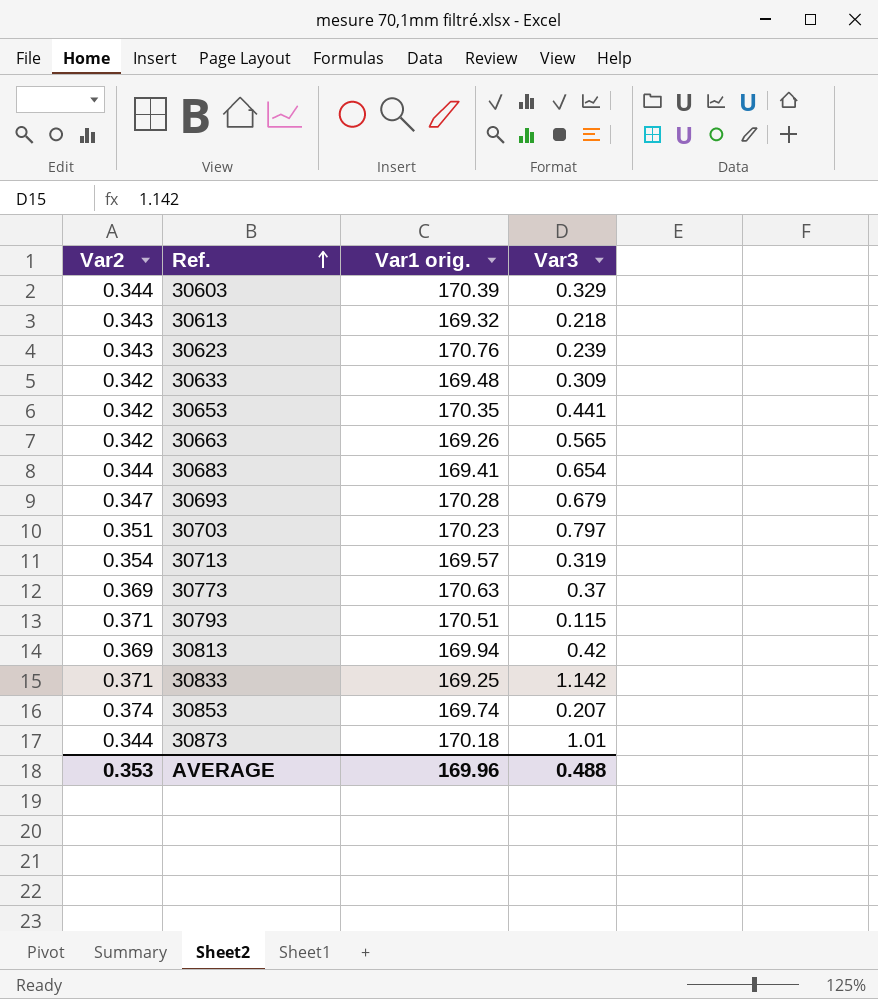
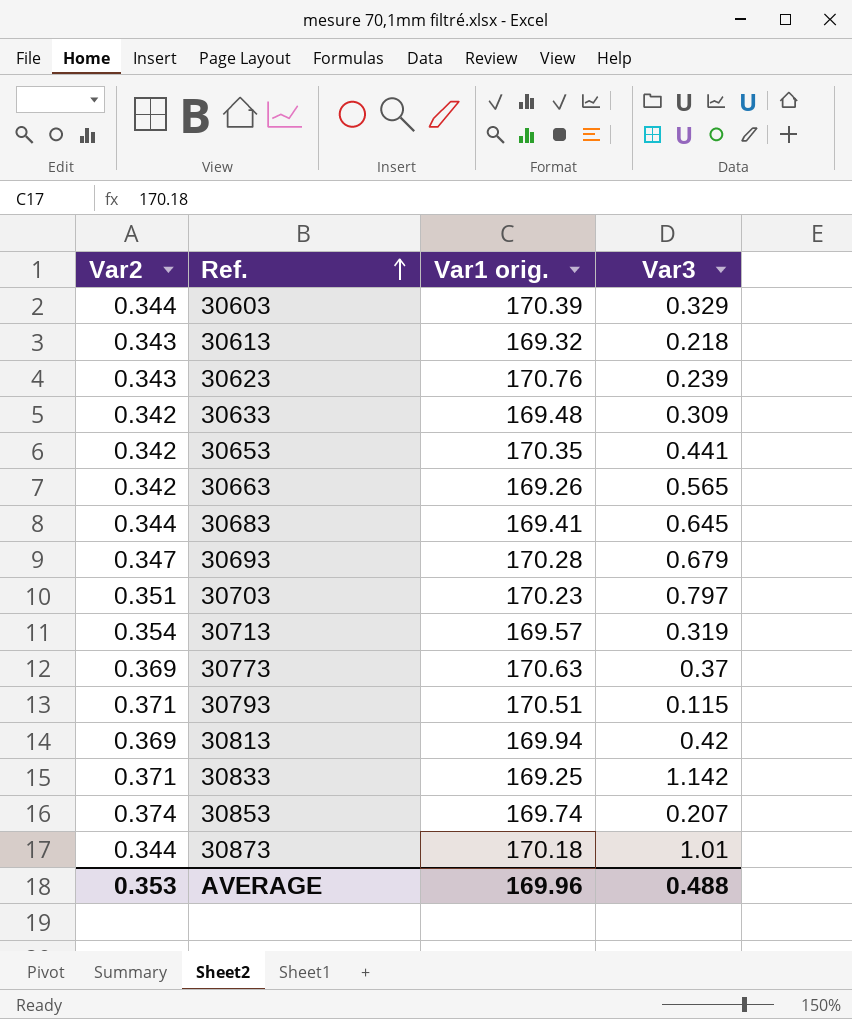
30683 | Var3: 0.654 -> 0.645

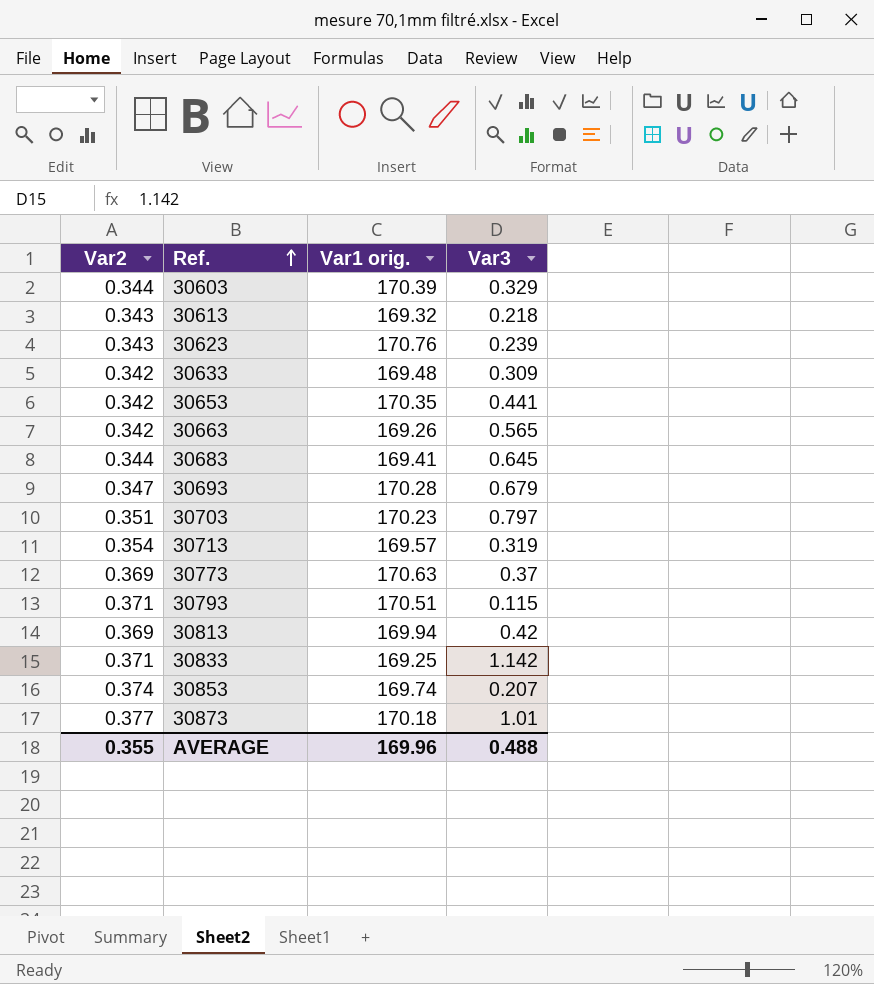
30873 | Var2: 0.344 -> 0.377
AVERAGE | Var2: 0.353 -> 0.355

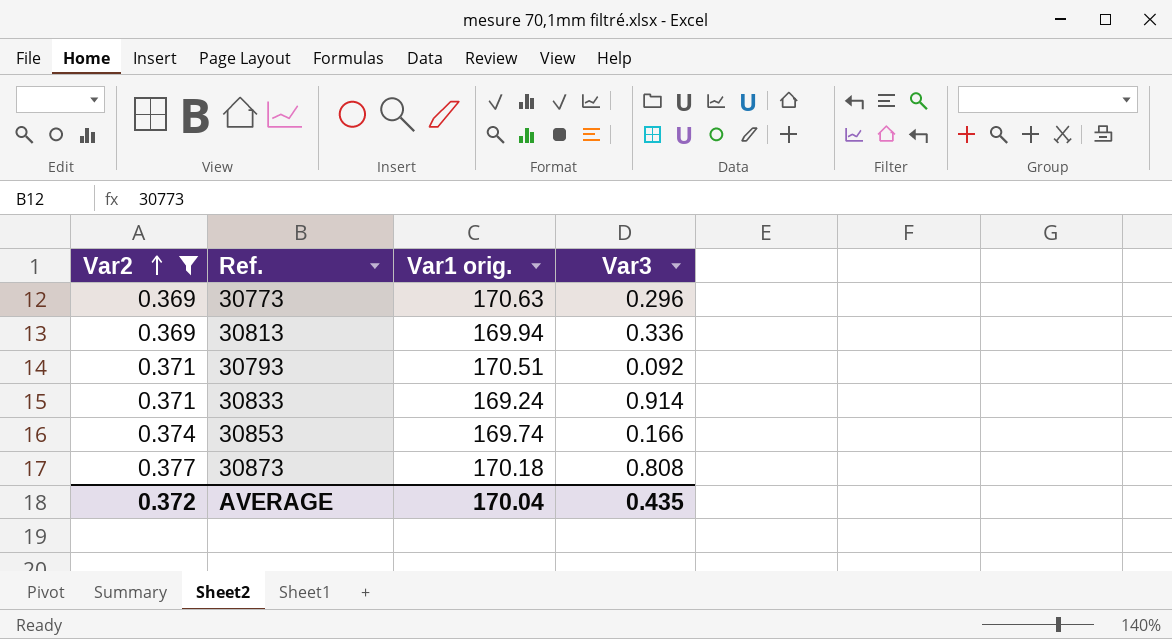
filter: none -> Var2 >= 0.369
row order: Ref. ascending -> Var2 ascending
30773 | Var3: 0.37 -> 0.296
30813 | Var3: 0.42 -> 0.336
30793 | Var3: 0.115 -> 0.092
30833 | Var1 orig.: 169.25 -> 169.24
30833 | Var3: 1.142 -> 0.914
30853 | Var3: 0.207 -> 0.166
30873 | Var3: 1.01 -> 0.808
AVERAGE | Var2: 0.355 -> 0.372
AVERAGE | Var1 orig.: 169.96 -> 170.04
AVERAGE | Var3: 0.488 -> 0.435

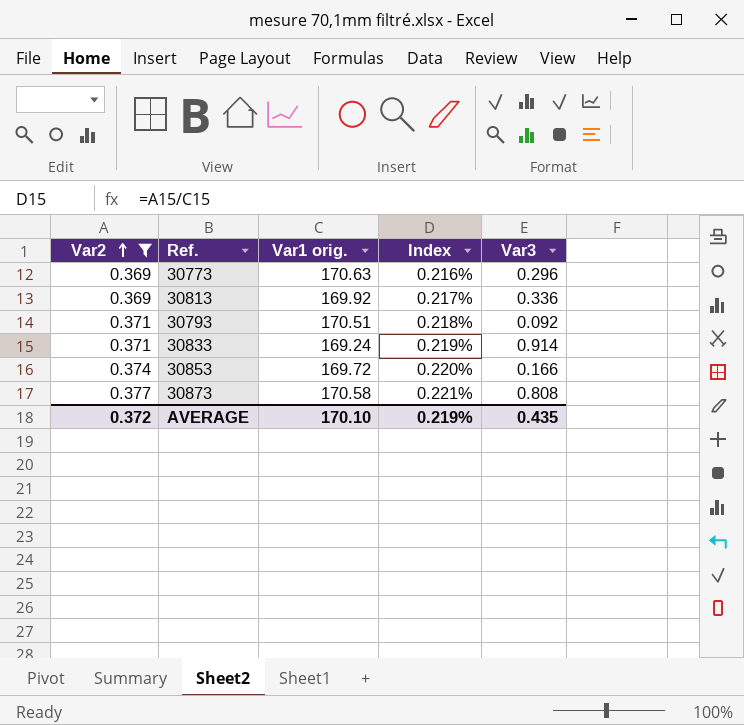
column Index | formula: none -> [Var2] / [Var1 orig.]
30813 | Var1 orig.: 169.94 -> 169.92
30853 | Var1 orig.: 169.74 -> 169.72
30873 | Var1 orig.: 170.18 -> 170.58
AVERAGE | Var1 orig.: 170.04 -> 170.10

